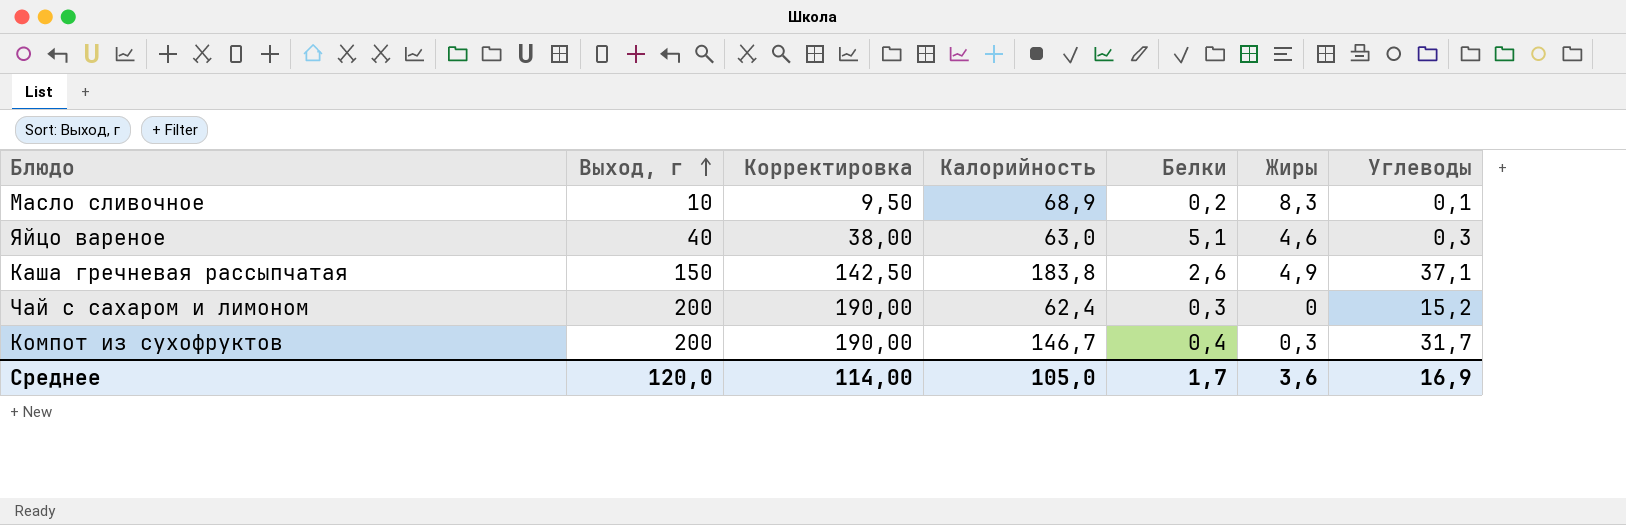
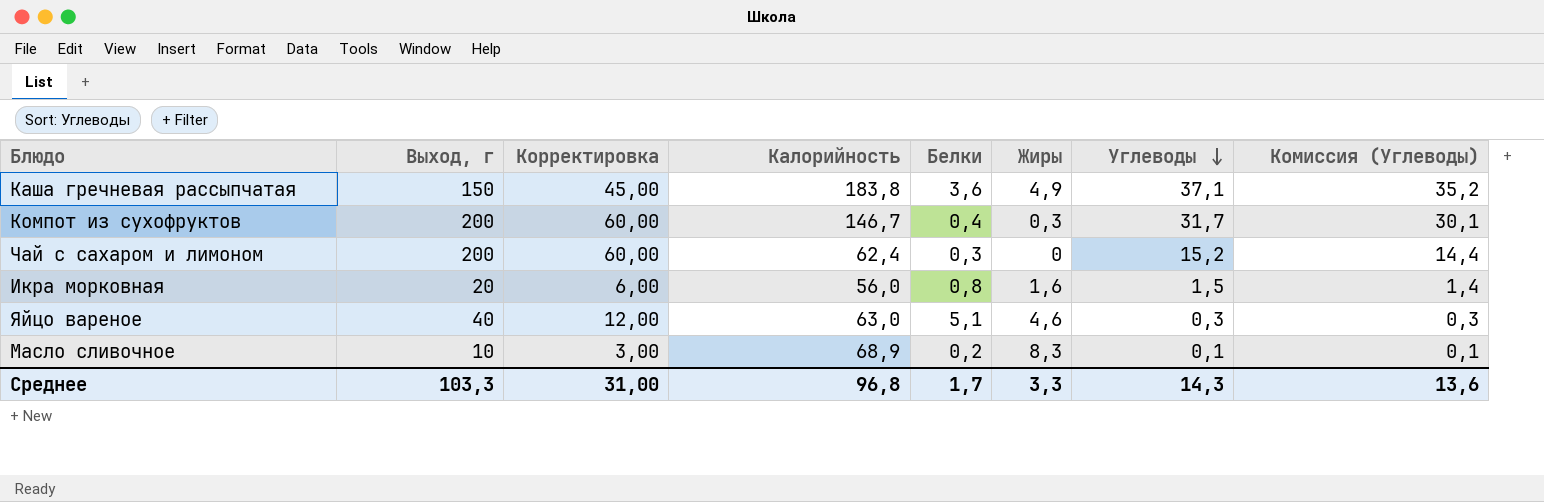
row order: Выход, г ascending -> Углеводы descending
column Корректировка | formula: [Выход, г] * 0,95 -> [Выход, г] * 0,3
column Комиссия (Углеводы) | formula: none -> [Углеводы] * 0,95
Каша гречневая рассыпчатая | Белки: 2,6 -> 3,6
row Икра морковная: none -> 20 | 6,00 | 56,0 | 0,8 | 1,6 | 1,5 | 1,4
Среднее | Выход, г: 120,0 -> 103,3
Среднее | Корректировка: 114,00 -> 31,00
Среднее | Калорийность: 105,0 -> 96,8
Среднее | Жиры: 3,6 -> 3,3
Среднее | Углеводы: 16,9 -> 14,3

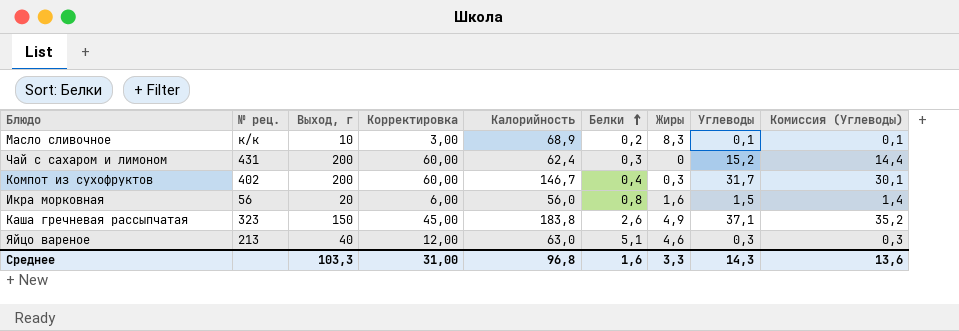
row order: Углеводы descending -> Белки ascending
column № рец. | position: none -> 2
Каша гречневая рассыпчатая | Белки: 3,6 -> 2,6
Среднее | Белки: 1,7 -> 1,6

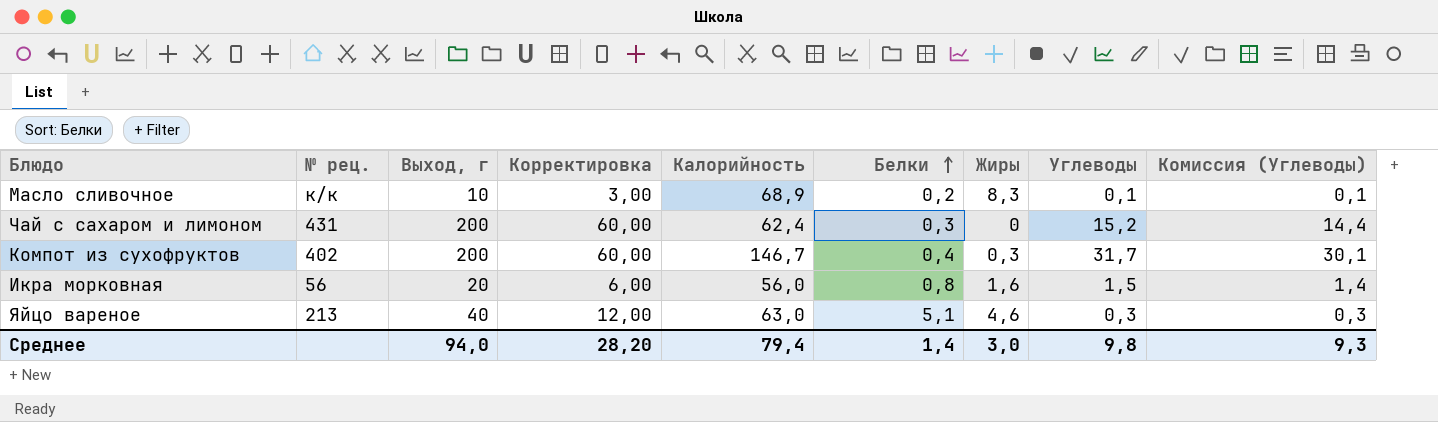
row Каша гречневая рассыпчатая: 323 | 150 | 45,00 | 183,8 | 2,6 | 4,9 | 37,1 | 35,2 -> none
Среднее | Выход, г: 103,3 -> 94,0
Среднее | Корректировка: 31,00 -> 28,20
Среднее | Калорийность: 96,8 -> 79,4
Среднее | Белки: 1,6 -> 1,4
Среднее | Жиры: 3,3 -> 3,0
Среднее | Углеводы: 14,3 -> 9,8
Среднее | Комиссия (Углеводы): 13,6 -> 9,3

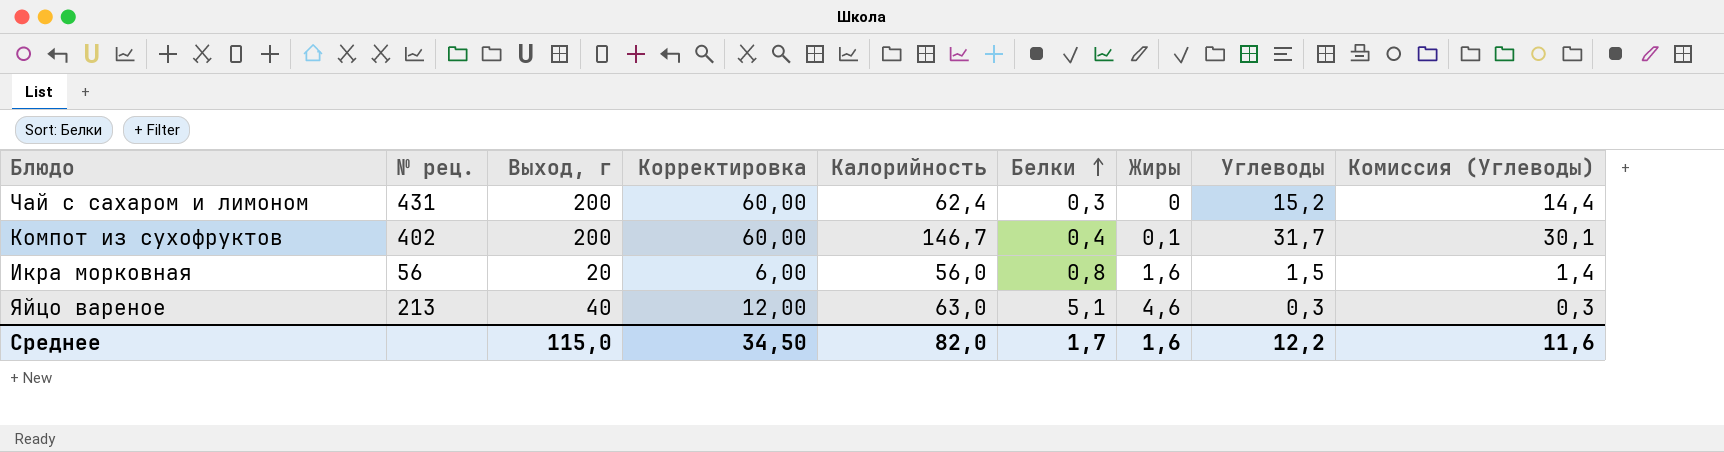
row Масло сливочное: к/к | 10 | 3,00 | 68,9 | 0,2 | 8,3 | 0,1 | 0,1 -> none
Компот из сухофруктов | Жиры: 0,3 -> 0,1
Среднее | Выход, г: 94,0 -> 115,0
Среднее | Корректировка: 28,20 -> 34,50
Среднее | Калорийность: 79,4 -> 82,0
Среднее | Белки: 1,4 -> 1,7
Среднее | Жиры: 3,0 -> 1,6
Среднее | Углеводы: 9,8 -> 12,2
Среднее | Комиссия (Углеводы): 9,3 -> 11,6

